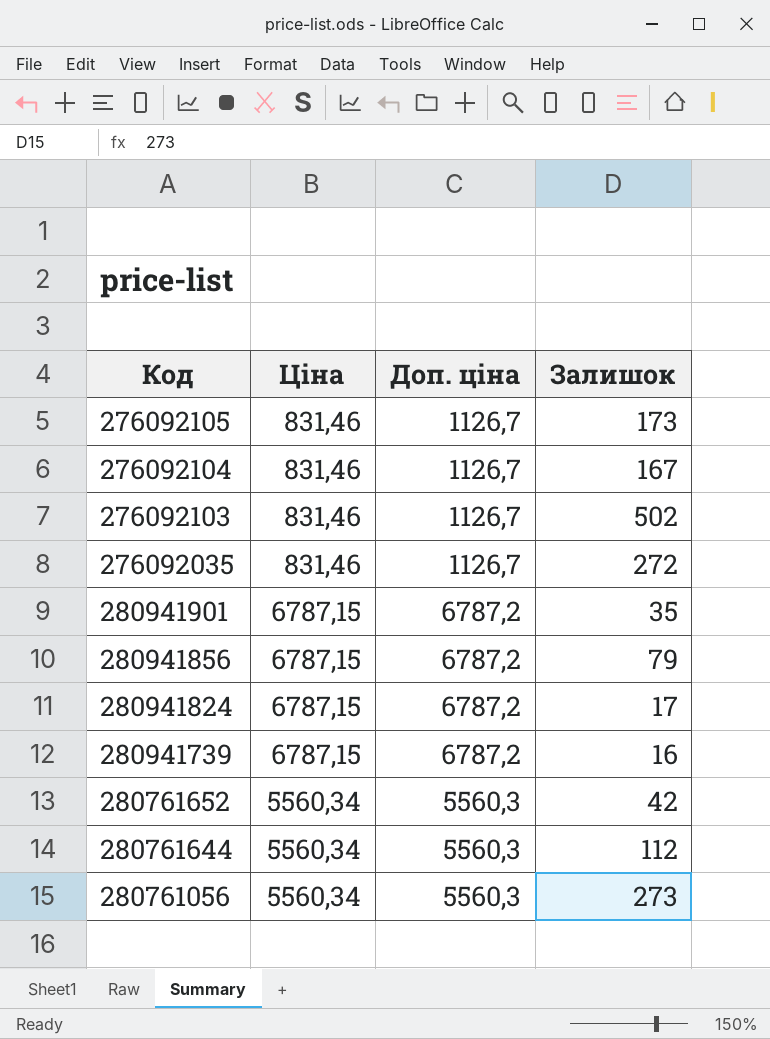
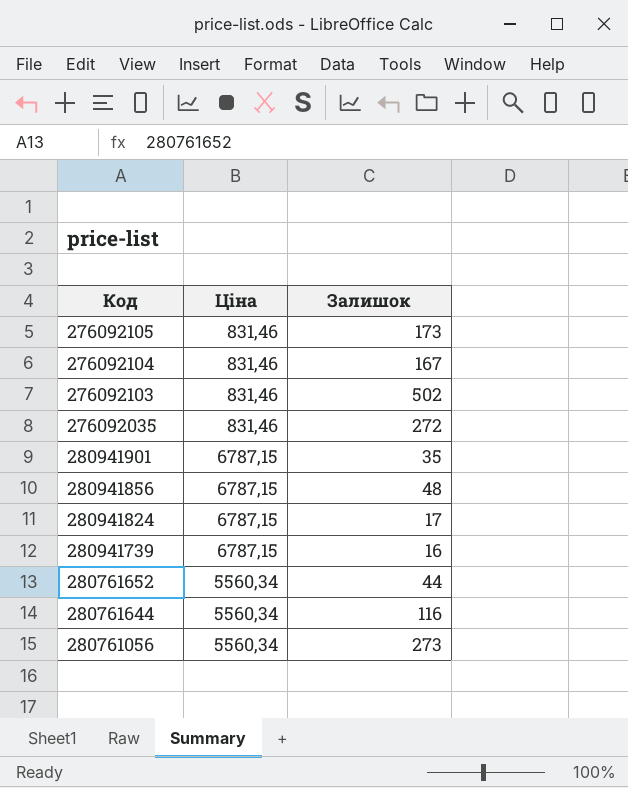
column Доп. ціна | position: 3 -> none
280941856 | Залишок: 79 -> 48
280761652 | Залишок: 42 -> 44
280761644 | Залишок: 112 -> 116

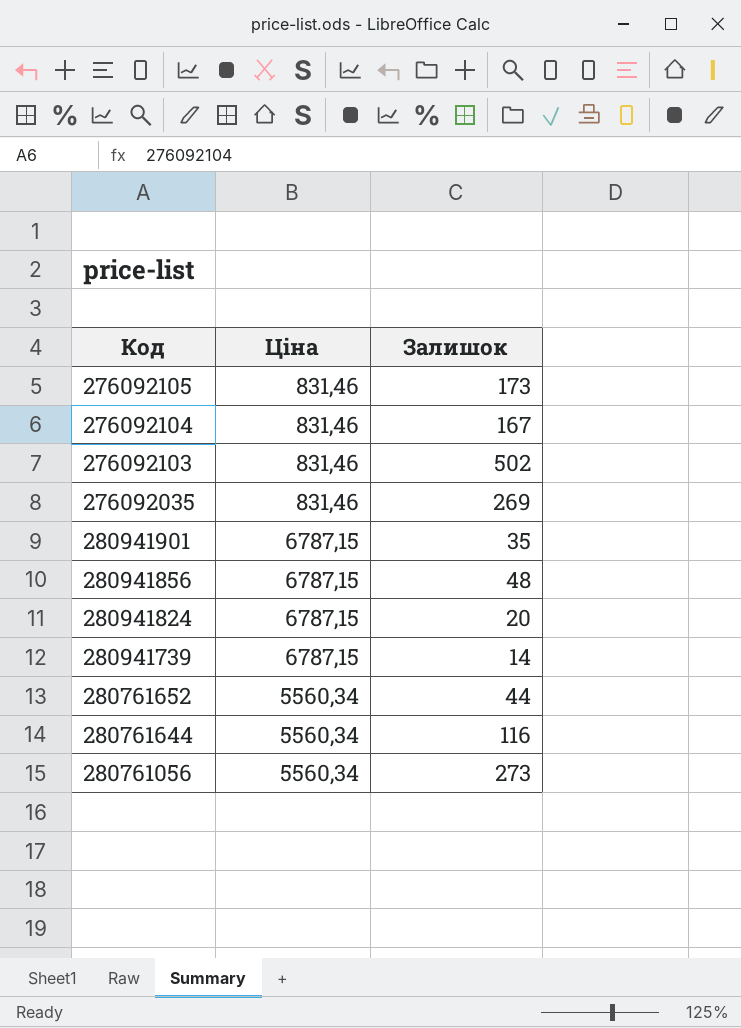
276092035 | Залишок: 272 -> 269
280941824 | Залишок: 17 -> 20
280941739 | Залишок: 16 -> 14

